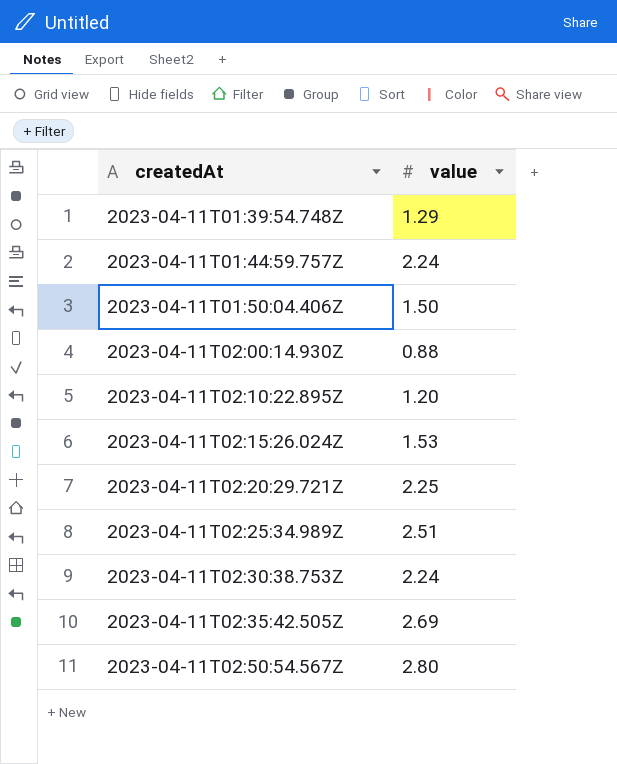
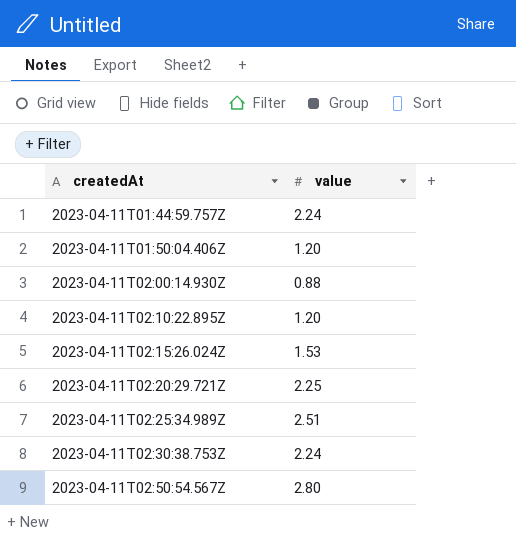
row 2023-04-11T01:39:54.748Z: 1.29 -> none
row 2023-04-11T02:35:42.505Z: 2.69 -> none
2023-04-11T01:50:04.406Z | value: 1.50 -> 1.20

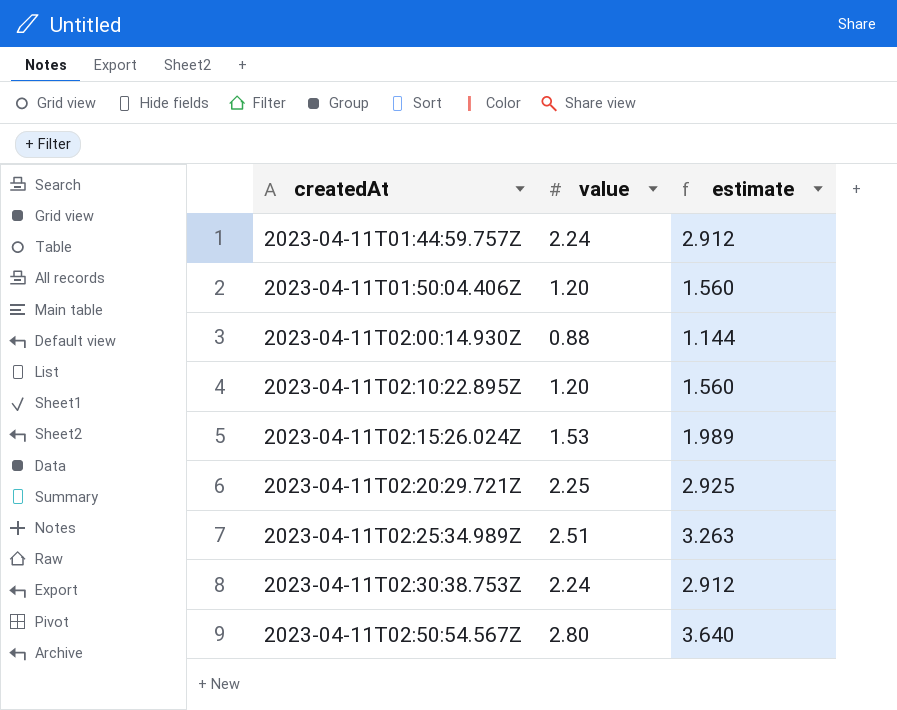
column estimate | formula: none -> [value] * 1.3

